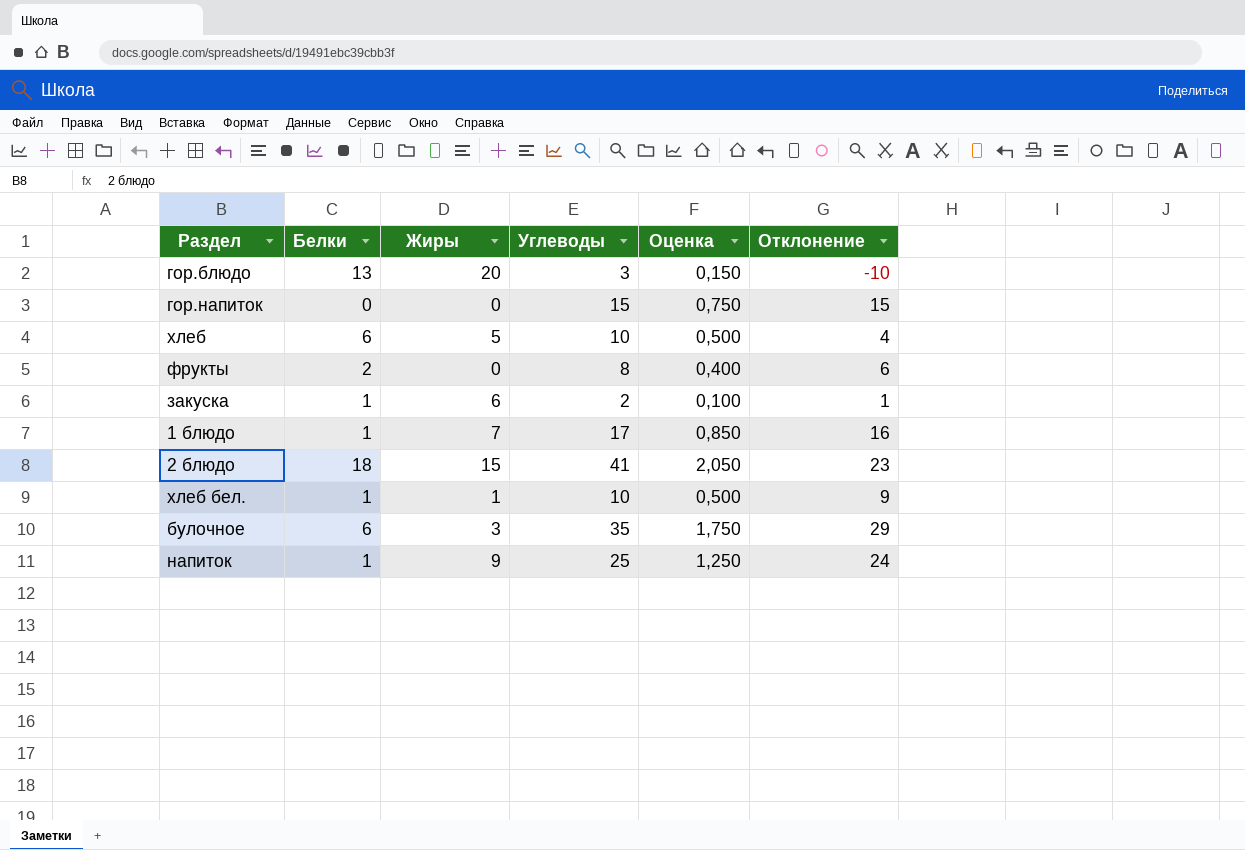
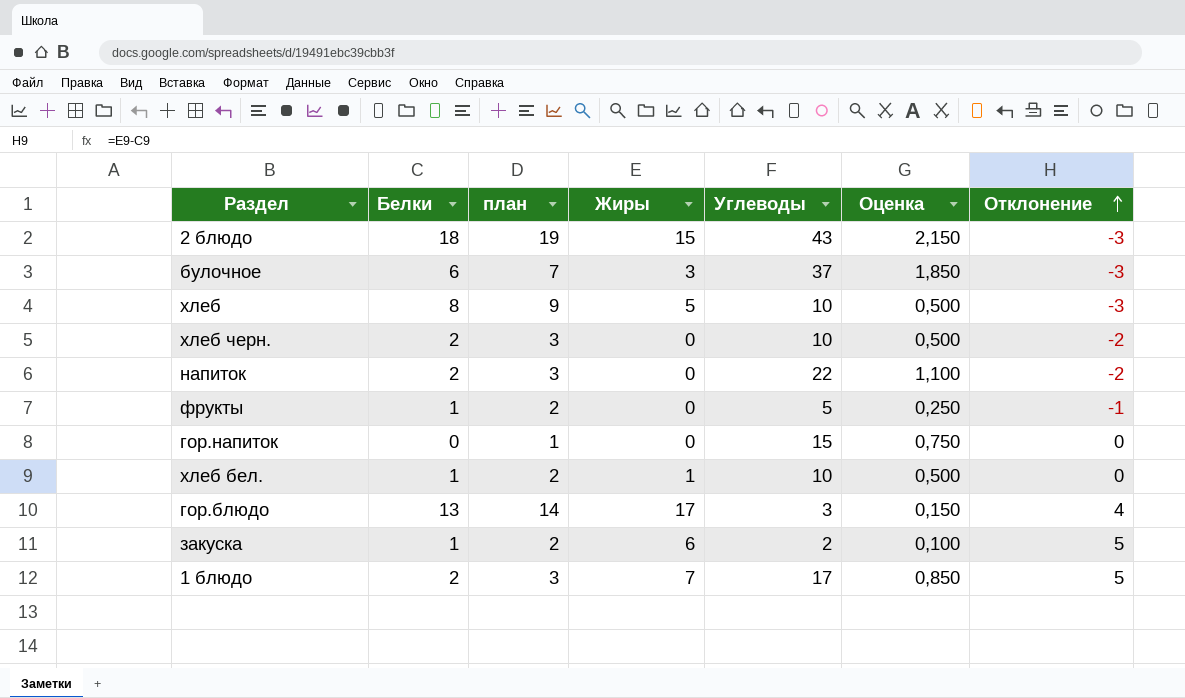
row order: none -> Отклонение ascending
column план | formula: none -> [Белки] + 1
column Отклонение | formula: [Углеводы] - [Белки] -> [Жиры] - [Белки]
2 блюдо | Углеводы: 41 -> 43
2 блюдо | Оценка: 2,050 -> 2,150
булочное | Углеводы: 35 -> 37
булочное | Оценка: 1,750 -> 1,850
хлеб | Белки: 6 -> 8
row хлеб черн.: none -> 2 | 3 | 0 | 10 | 0,500 | -2
напиток | Белки: 1 -> 2
напиток | Жиры: 9 -> 0
напиток | Углеводы: 25 -> 22
напиток | Оценка: 1,250 -> 1,100
фрукты | Белки: 2 -> 1
фрукты | Углеводы: 8 -> 5
фрукты | Оценка: 0,400 -> 0,250
гор.блюдо | Жиры: 20 -> 17
1 блюдо | Белки: 1 -> 2

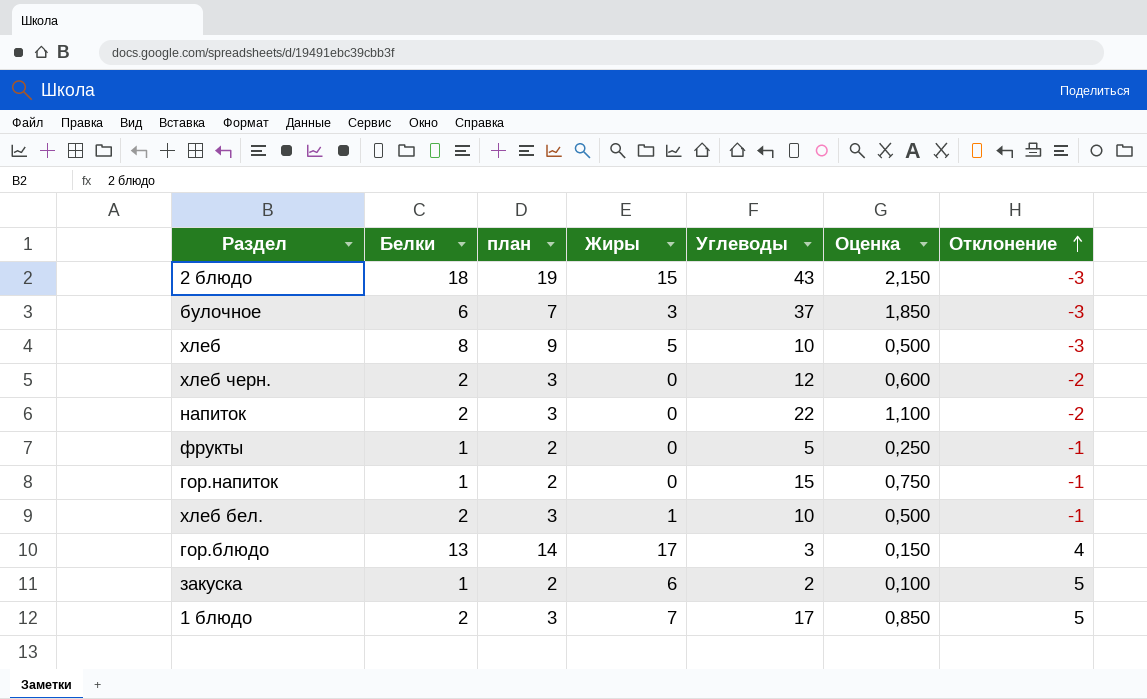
хлеб черн. | Углеводы: 10 -> 12
хлеб черн. | Оценка: 0,500 -> 0,600
гор.напиток | Белки: 0 -> 1
гор.напиток | план: 1 -> 2
гор.напиток | Отклонение: 0 -> -1
хлеб бел. | Белки: 1 -> 2
хлеб бел. | план: 2 -> 3
хлеб бел. | Отклонение: 0 -> -1

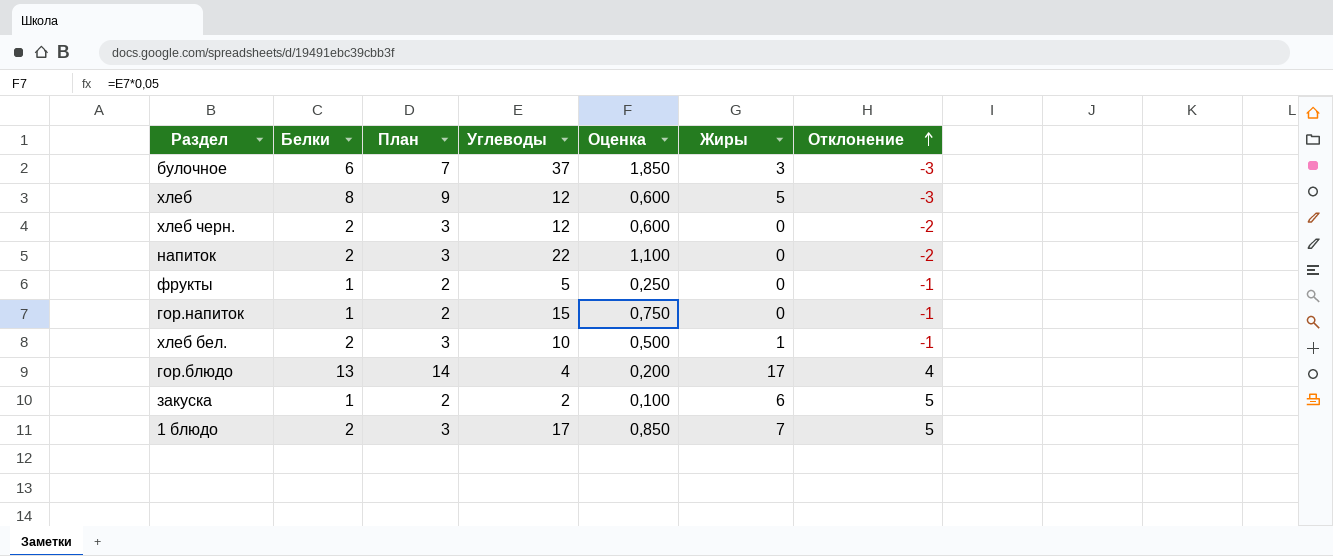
column name: план -> План
column Жиры | position: 4 -> 6
row 2 блюдо: 18 | 19 | 15 | 43 | 2,150 | -3 -> none
хлеб | Углеводы: 10 -> 12
хлеб | Оценка: 0,500 -> 0,600
гор.блюдо | Углеводы: 3 -> 4
гор.блюдо | Оценка: 0,150 -> 0,200

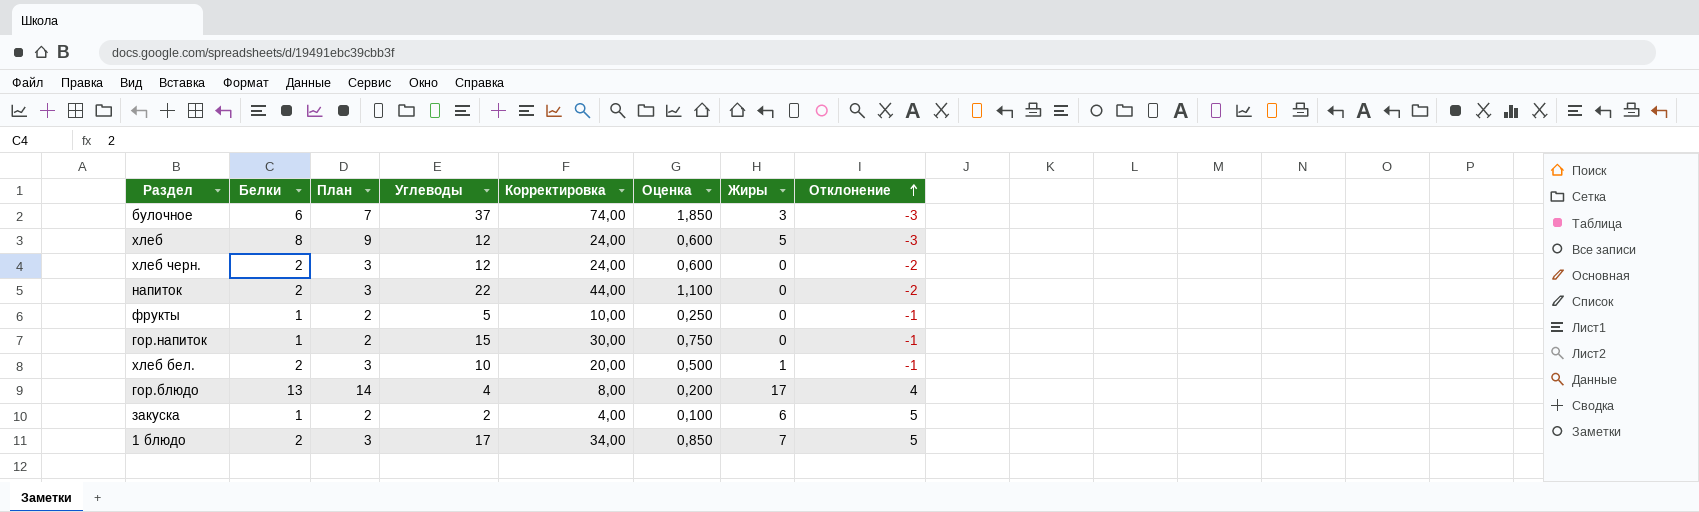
column Корректировка | formula: none -> [Углеводы] * 2

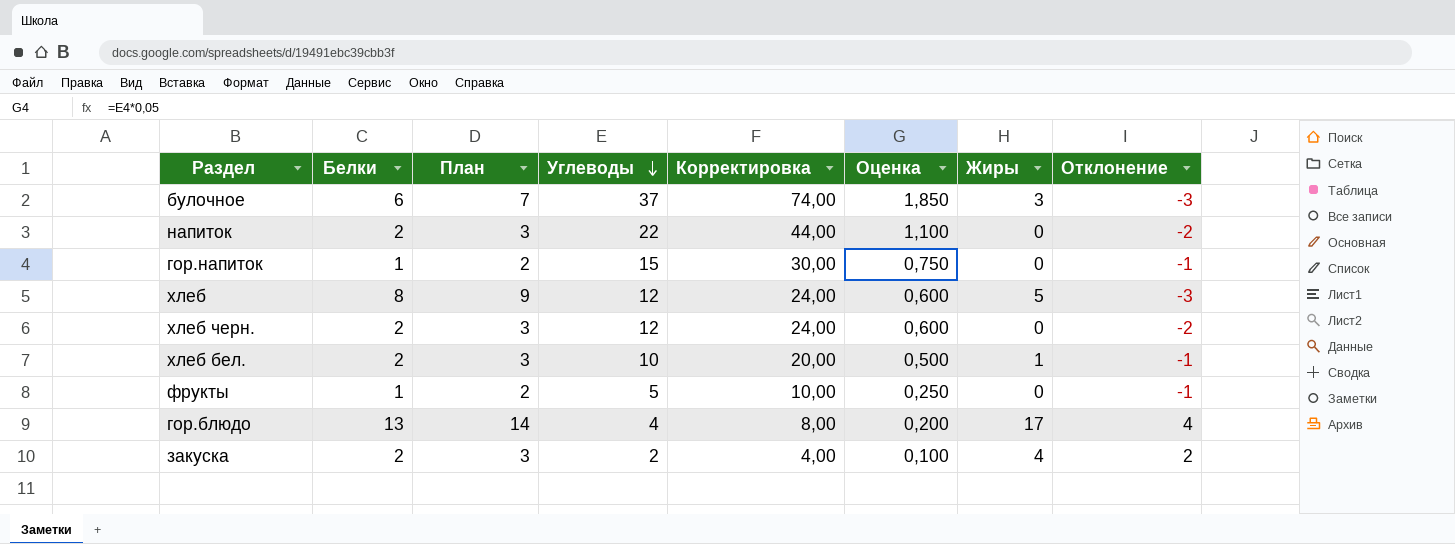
row order: Отклонение ascending -> Углеводы descending
row 1 блюдо: 2 | 3 | 17 | 34,00 | 0,850 | 7 | 5 -> none
закуска | Белки: 1 -> 2
закуска | План: 2 -> 3
закуска | Жиры: 6 -> 4
закуска | Отклонение: 5 -> 2

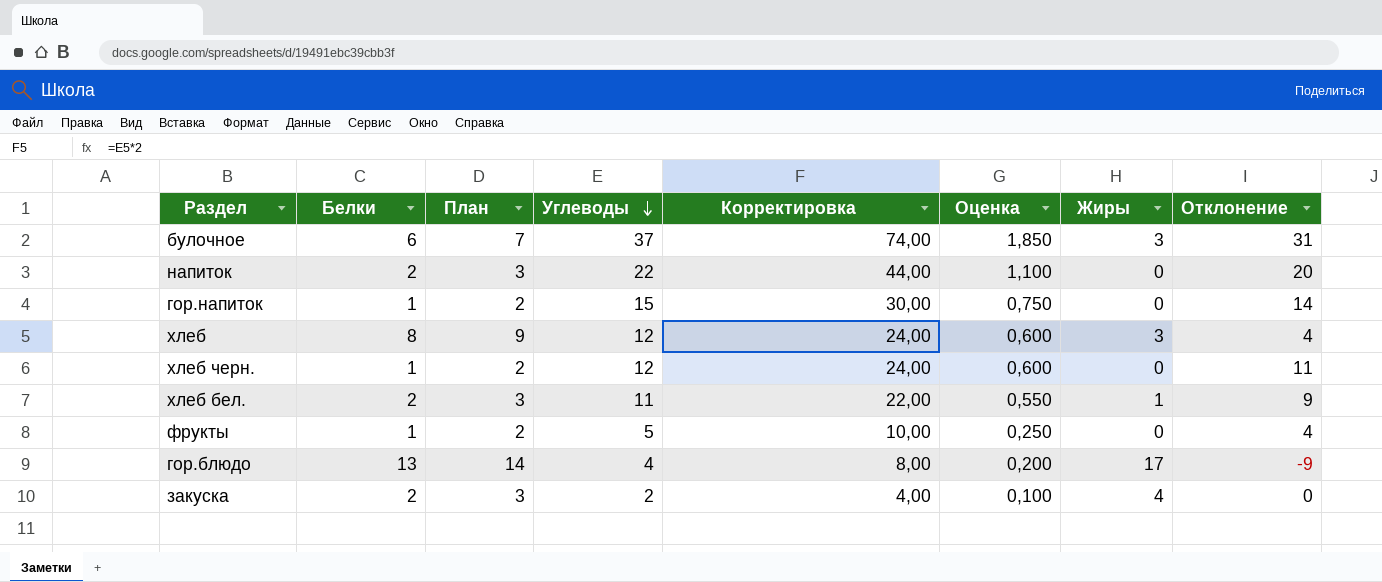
column Отклонение | formula: [Жиры] - [Белки] -> [Углеводы] - [Белки]
хлеб | Жиры: 5 -> 3
хлеб черн. | Белки: 2 -> 1
хлеб черн. | План: 3 -> 2
хлеб бел. | Углеводы: 10 -> 11
хлеб бел. | Корректировка: 20,00 -> 22,00
хлеб бел. | Оценка: 0,500 -> 0,550

